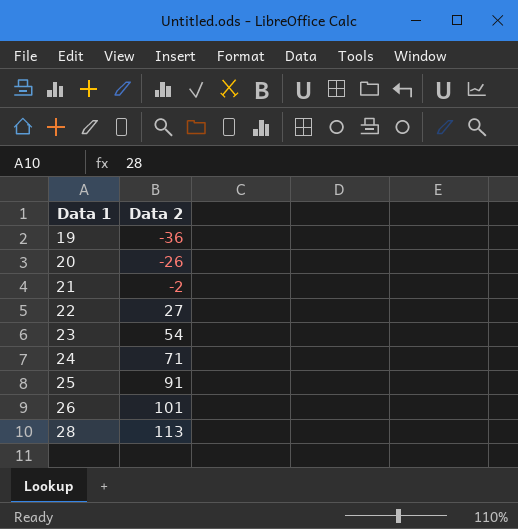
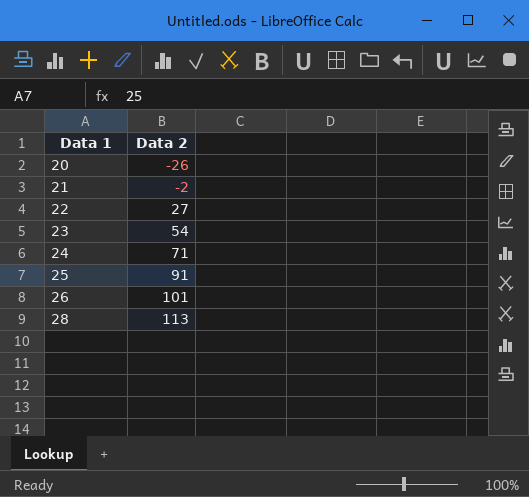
row 19: -36 -> none

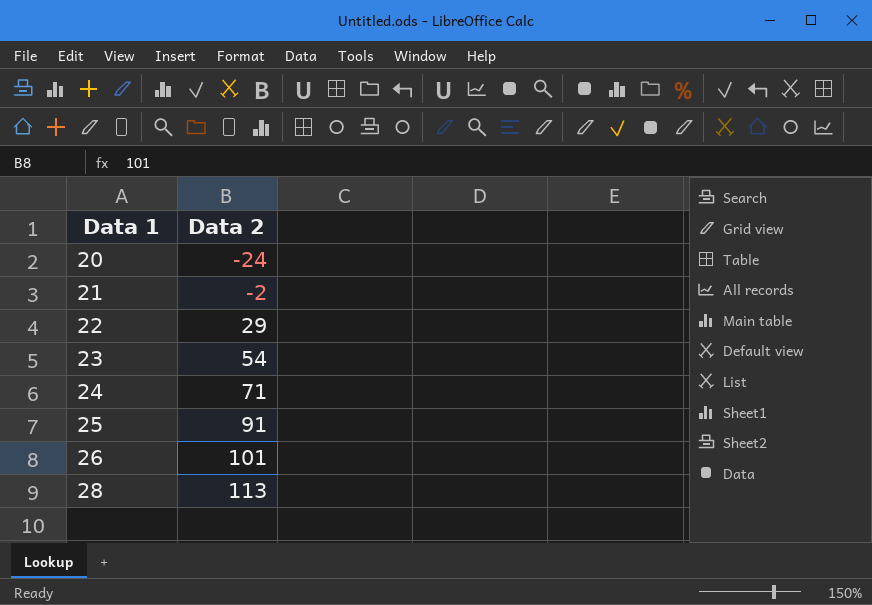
20 | Data 2: -26 -> -24
22 | Data 2: 27 -> 29

